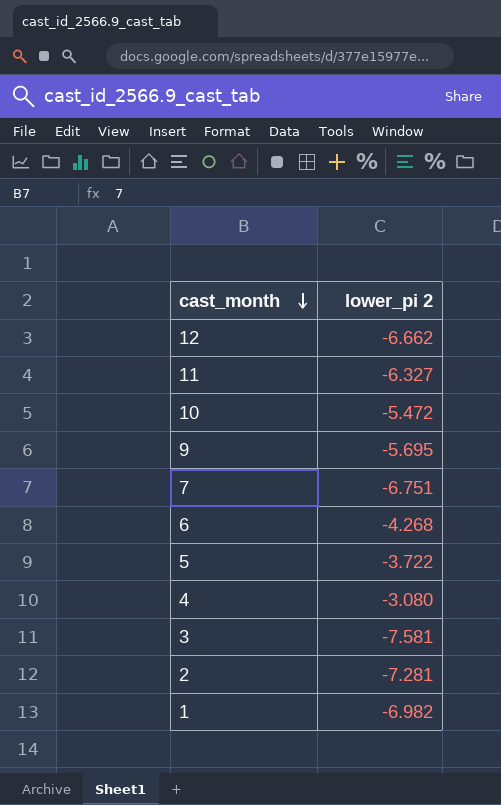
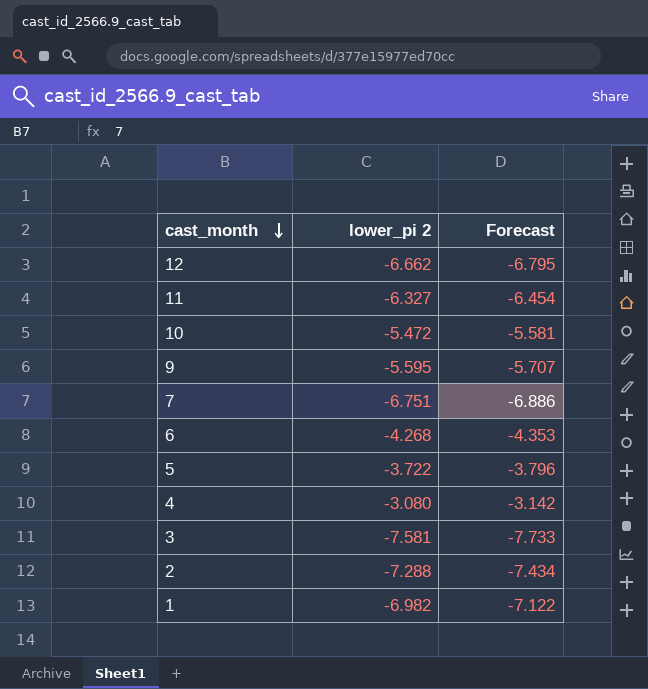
column Forecast | formula: none -> [lower_pi 2] * 1.02
9 | lower_pi 2: -5.695 -> -5.595
2 | lower_pi 2: -7.281 -> -7.288

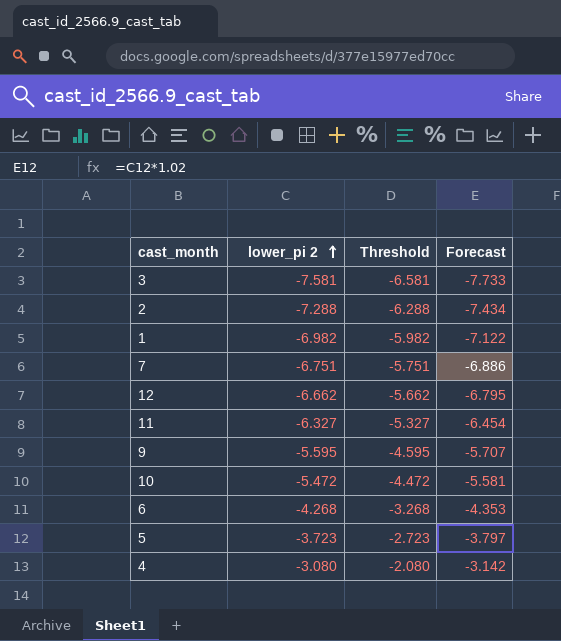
row order: cast_month descending -> lower_pi 2 ascending
column Threshold | formula: none -> [lower_pi 2] + 1
5 | lower_pi 2: -3.722 -> -3.723
5 | Forecast: -3.796 -> -3.797

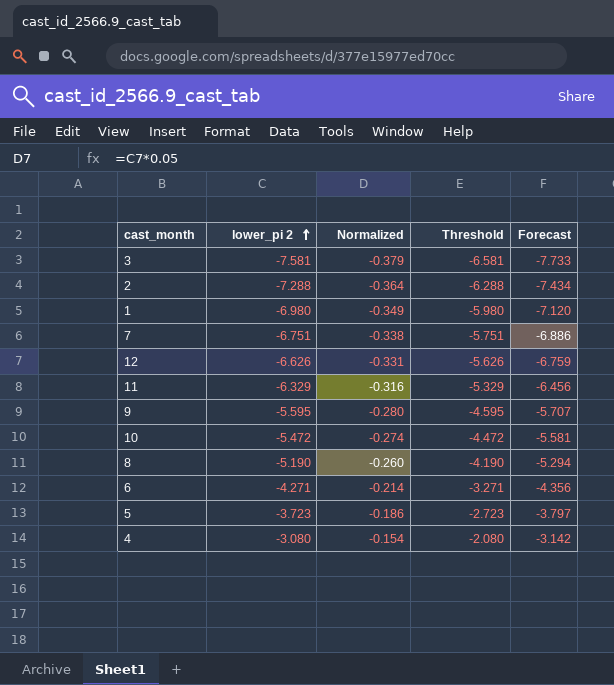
column Normalized | formula: none -> [lower_pi 2] * 0.05
1 | lower_pi 2: -6.982 -> -6.980
1 | Threshold: -5.982 -> -5.980
1 | Forecast: -7.122 -> -7.120
12 | lower_pi 2: -6.662 -> -6.626
12 | Threshold: -5.662 -> -5.626
12 | Forecast: -6.795 -> -6.759
11 | lower_pi 2: -6.327 -> -6.329
11 | Threshold: -5.327 -> -5.329
11 | Forecast: -6.454 -> -6.456
row 8: none -> -5.190 | -0.260 | -4.190 | -5.294
6 | lower_pi 2: -4.268 -> -4.271
6 | Threshold: -3.268 -> -3.271
6 | Forecast: -4.353 -> -4.356

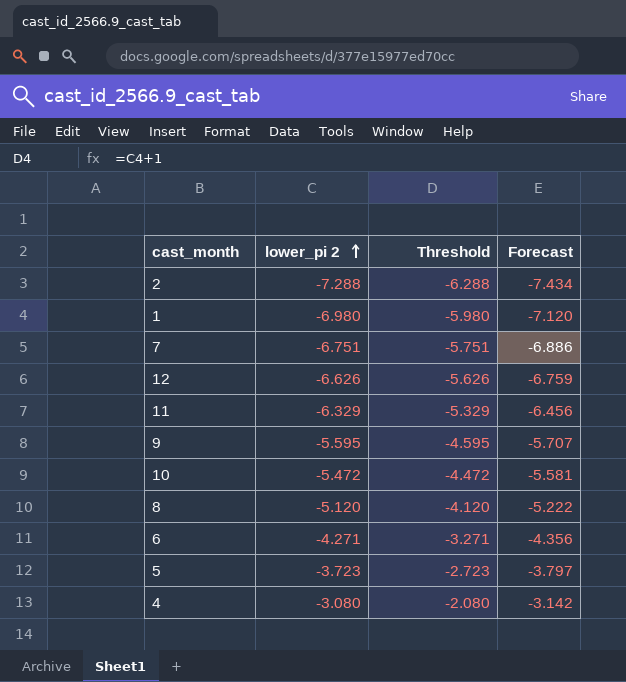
column Normalized | formula: [lower_pi 2] * 0.05 -> none
row 3: -7.581 | -0.379 | -6.581 | -7.733 -> none
8 | lower_pi 2: -5.190 -> -5.120
8 | Threshold: -4.190 -> -4.120
8 | Forecast: -5.294 -> -5.222

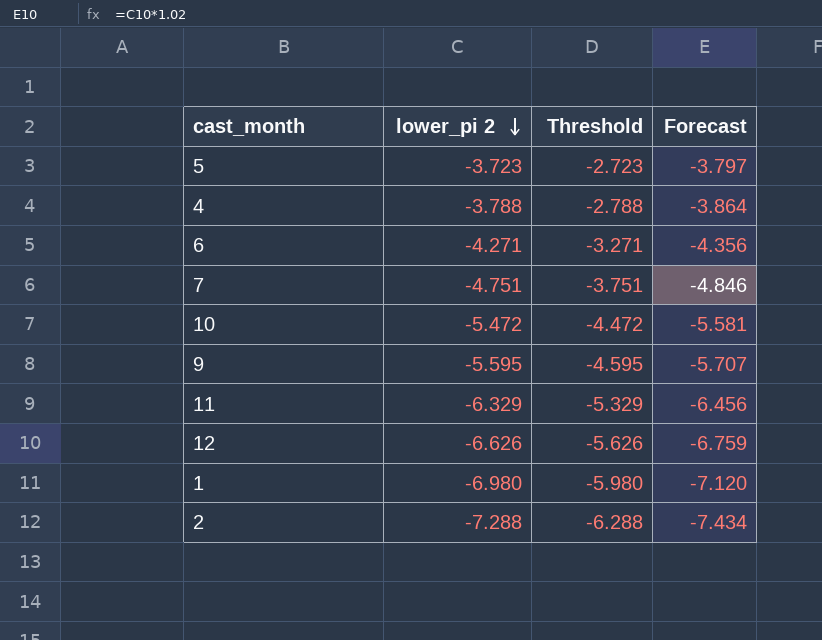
row order: lower_pi 2 ascending -> lower_pi 2 descending
row 8: -5.120 | -4.120 | -5.222 -> none
4 | lower_pi 2: -3.080 -> -3.788
4 | Threshold: -2.080 -> -2.788
4 | Forecast: -3.142 -> -3.864
7 | lower_pi 2: -6.751 -> -4.751
7 | Threshold: -5.751 -> -3.751
7 | Forecast: -6.886 -> -4.846

